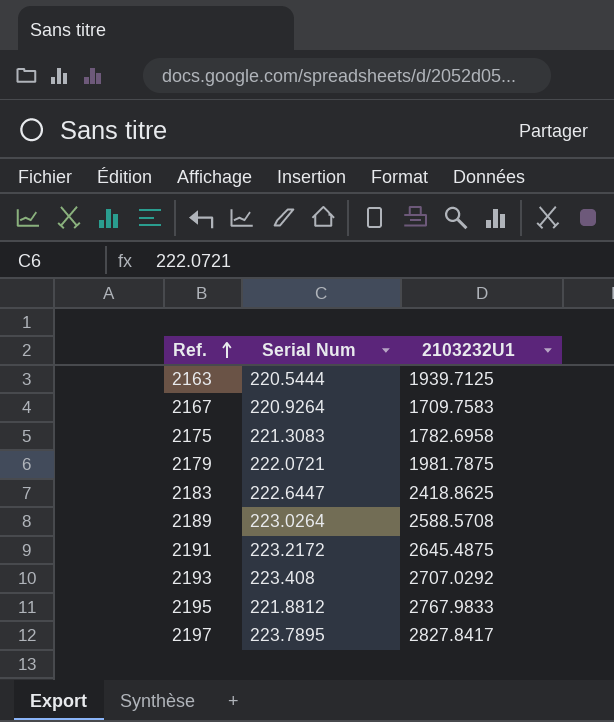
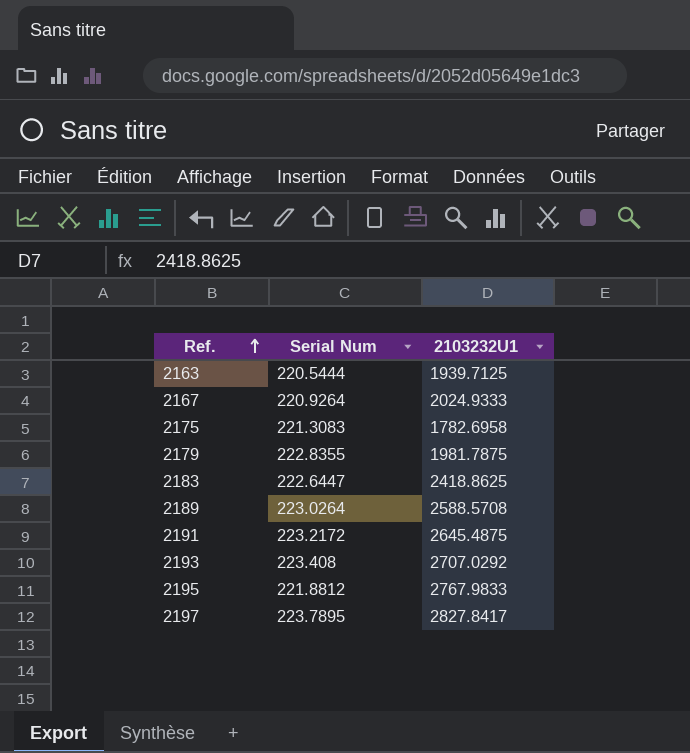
2167 | 2103232U1: 1709.7583 -> 2024.9333
2179 | Serial Num: 222.0721 -> 222.8355

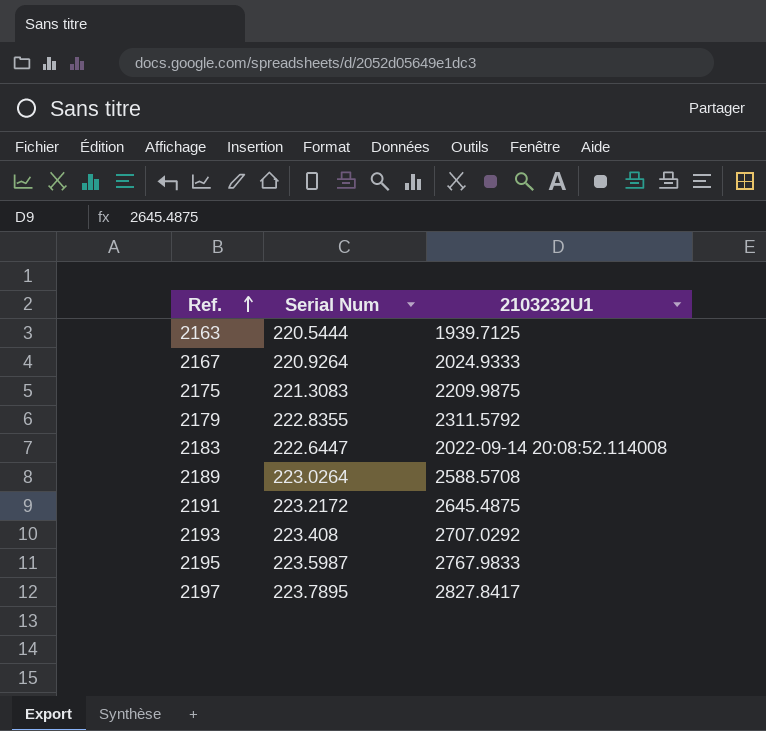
2175 | 2103232U1: 1782.6958 -> 2209.9875
2179 | 2103232U1: 1981.7875 -> 2311.5792
2183 | 2103232U1: 2418.8625 -> 2022-09-14 20:08:52.114008
2195 | Serial Num: 221.8812 -> 223.5987

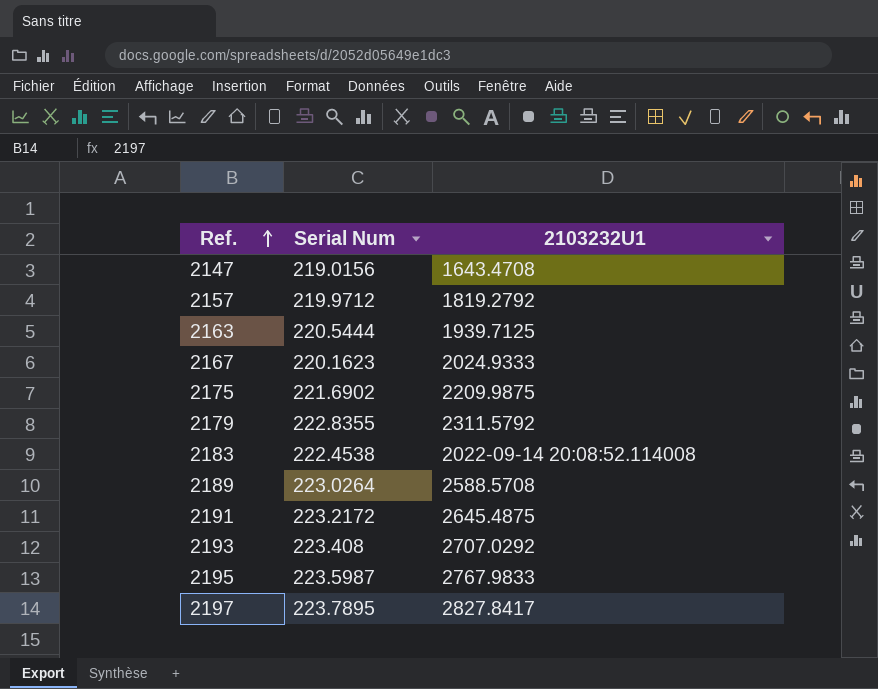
row 2147: none -> 219.0156 | 1643.4708
row 2157: none -> 219.9712 | 1819.2792
2167 | Serial Num: 220.9264 -> 220.1623
2175 | Serial Num: 221.3083 -> 221.6902
2183 | Serial Num: 222.6447 -> 222.4538

